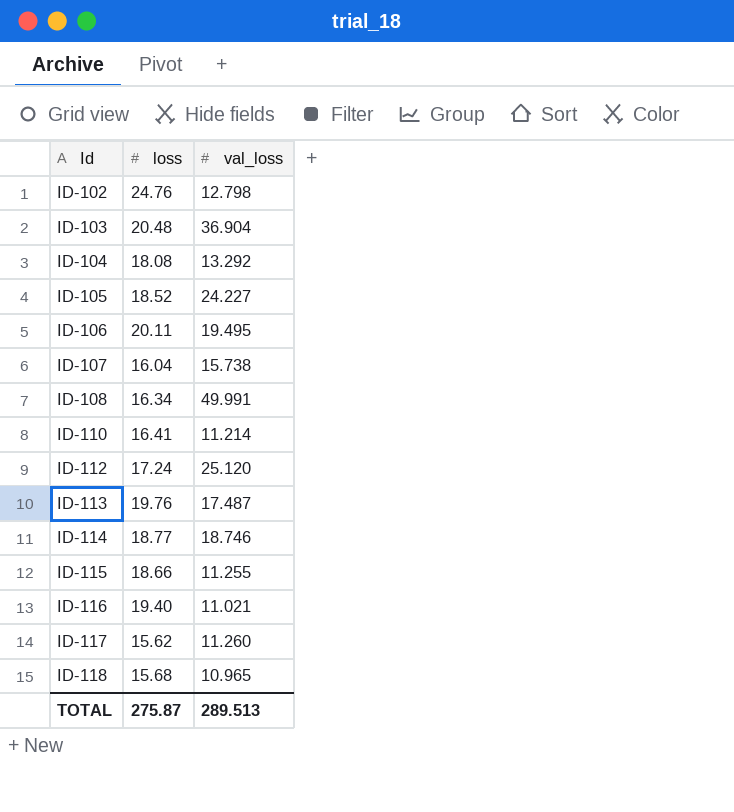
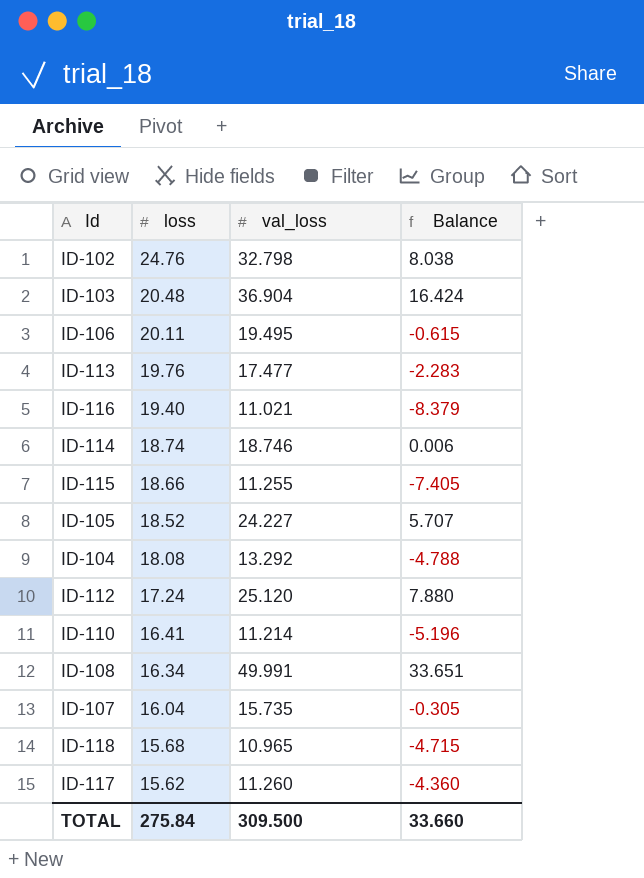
row order: Id ascending -> loss descending
column Balance | formula: none -> [val_loss] - [loss]
ID-102 | val_loss: 12.798 -> 32.798
ID-113 | val_loss: 17.487 -> 17.477
ID-114 | loss: 18.77 -> 18.74
ID-107 | val_loss: 15.738 -> 15.735
TOTAL | loss: 275.87 -> 275.84
TOTAL | val_loss: 289.513 -> 309.500

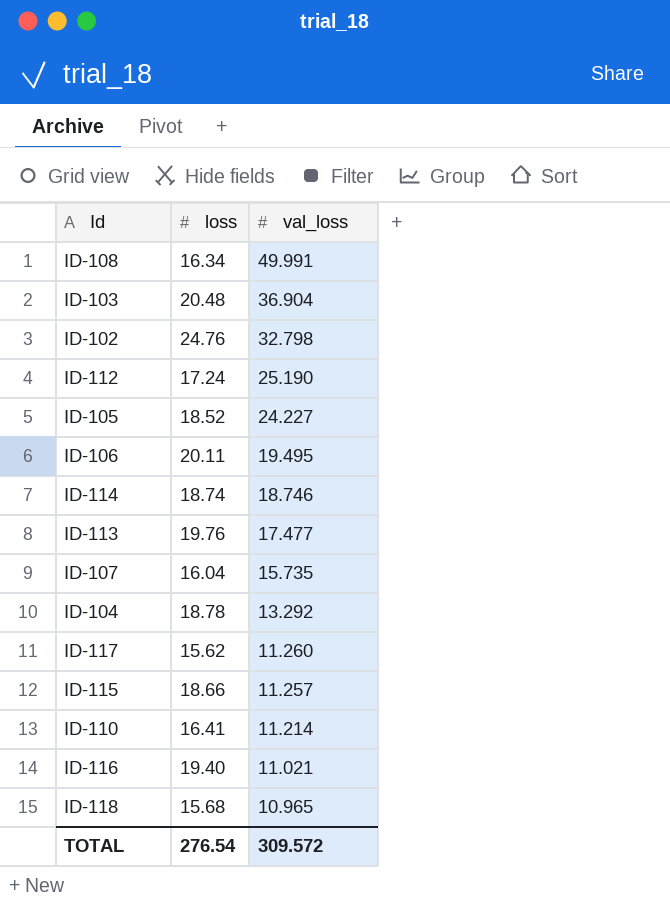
row order: loss descending -> val_loss descending
column Balance | formula: [val_loss] - [loss] -> none
ID-112 | val_loss: 25.120 -> 25.190
ID-104 | loss: 18.08 -> 18.78
ID-115 | val_loss: 11.255 -> 11.257
TOTAL | loss: 275.84 -> 276.54
TOTAL | val_loss: 309.500 -> 309.572

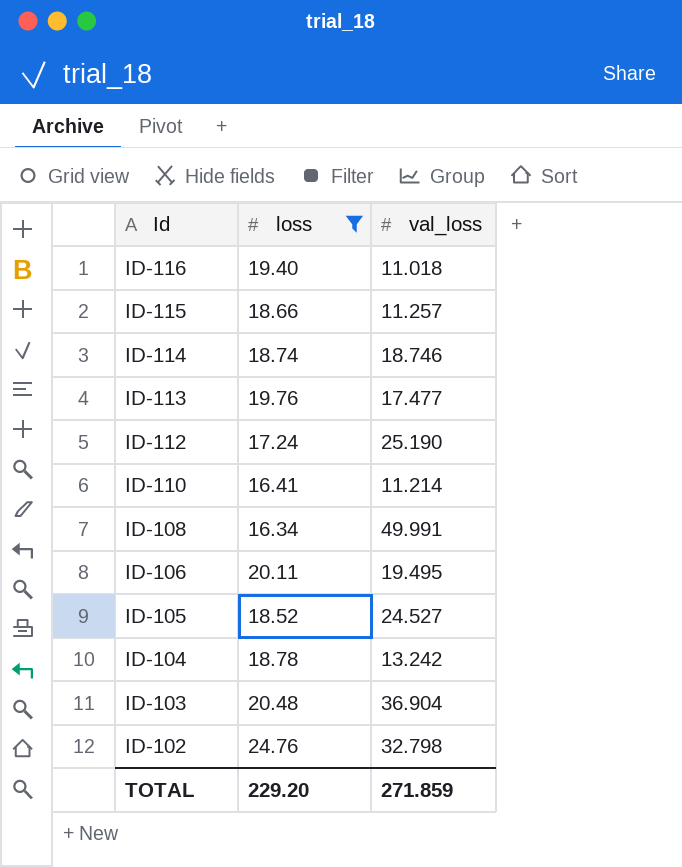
filter: none -> loss >= 16.34
row order: val_loss descending -> Id descending
ID-116 | val_loss: 11.021 -> 11.018
ID-105 | val_loss: 24.227 -> 24.527
ID-104 | val_loss: 13.292 -> 13.242
TOTAL | loss: 276.54 -> 229.20
TOTAL | val_loss: 309.572 -> 271.859

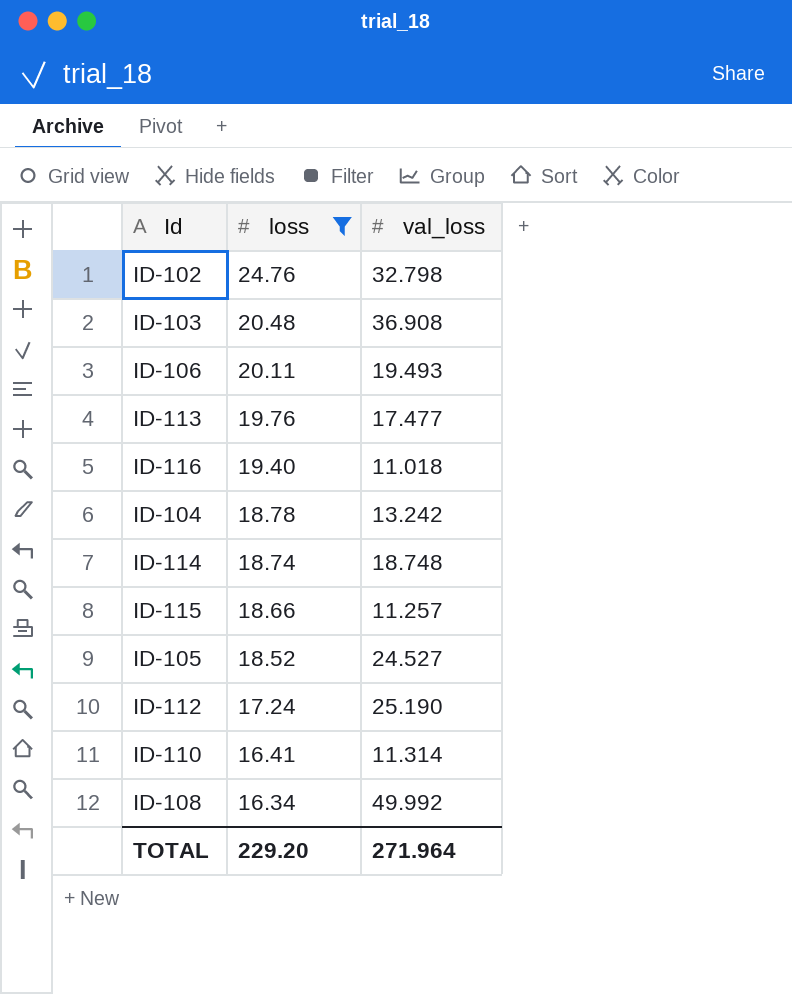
row order: Id descending -> loss descending
ID-103 | val_loss: 36.904 -> 36.908
ID-106 | val_loss: 19.495 -> 19.493
ID-114 | val_loss: 18.746 -> 18.748
ID-110 | val_loss: 11.214 -> 11.314
ID-108 | val_loss: 49.991 -> 49.992
TOTAL | val_loss: 271.859 -> 271.964

